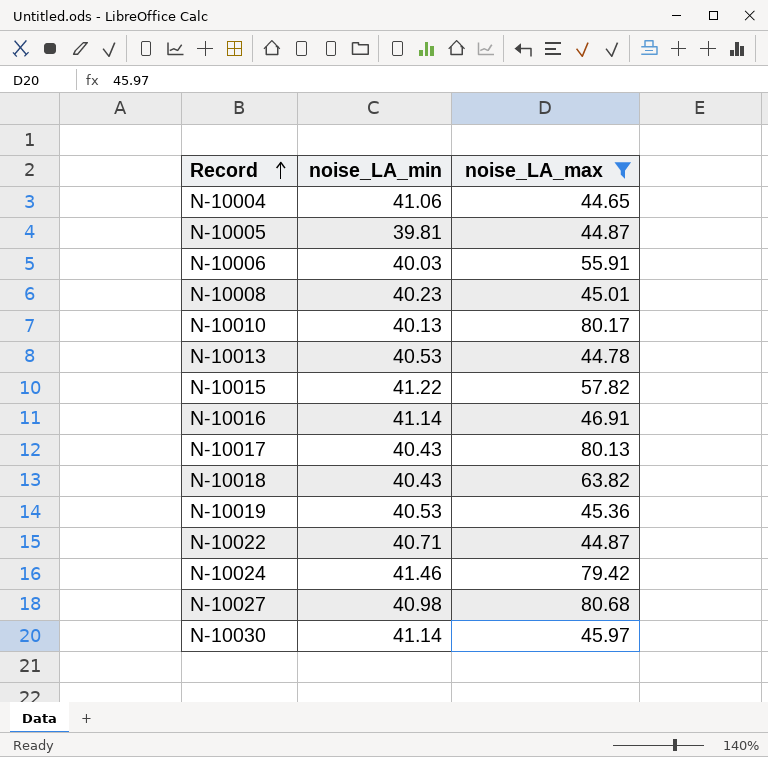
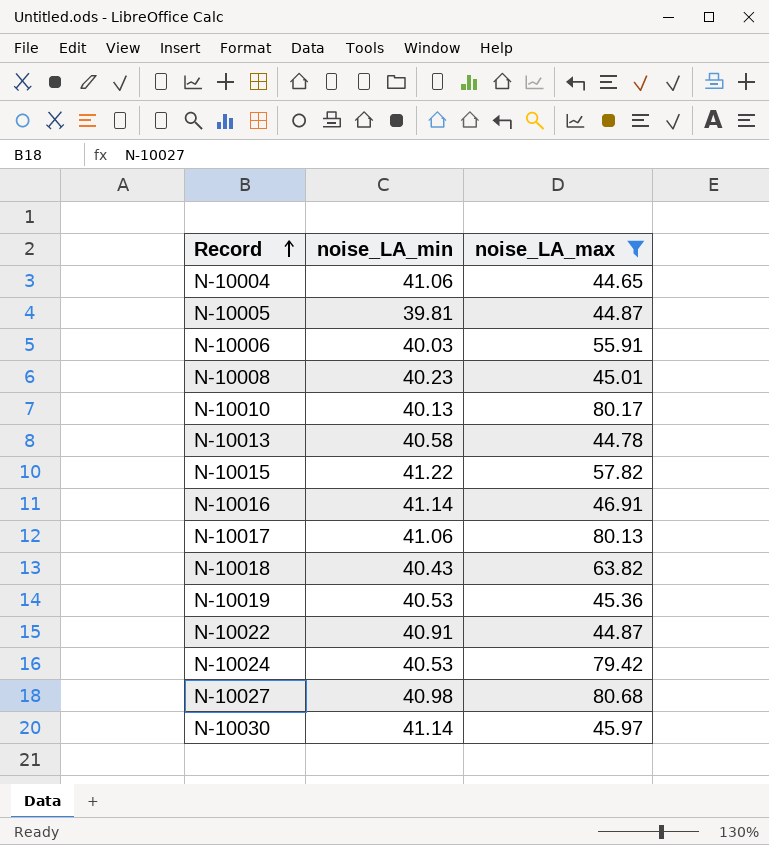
N-10013 | noise_LA_min: 40.53 -> 40.58
N-10017 | noise_LA_min: 40.43 -> 41.06
N-10022 | noise_LA_min: 40.71 -> 40.91
N-10024 | noise_LA_min: 41.46 -> 40.53

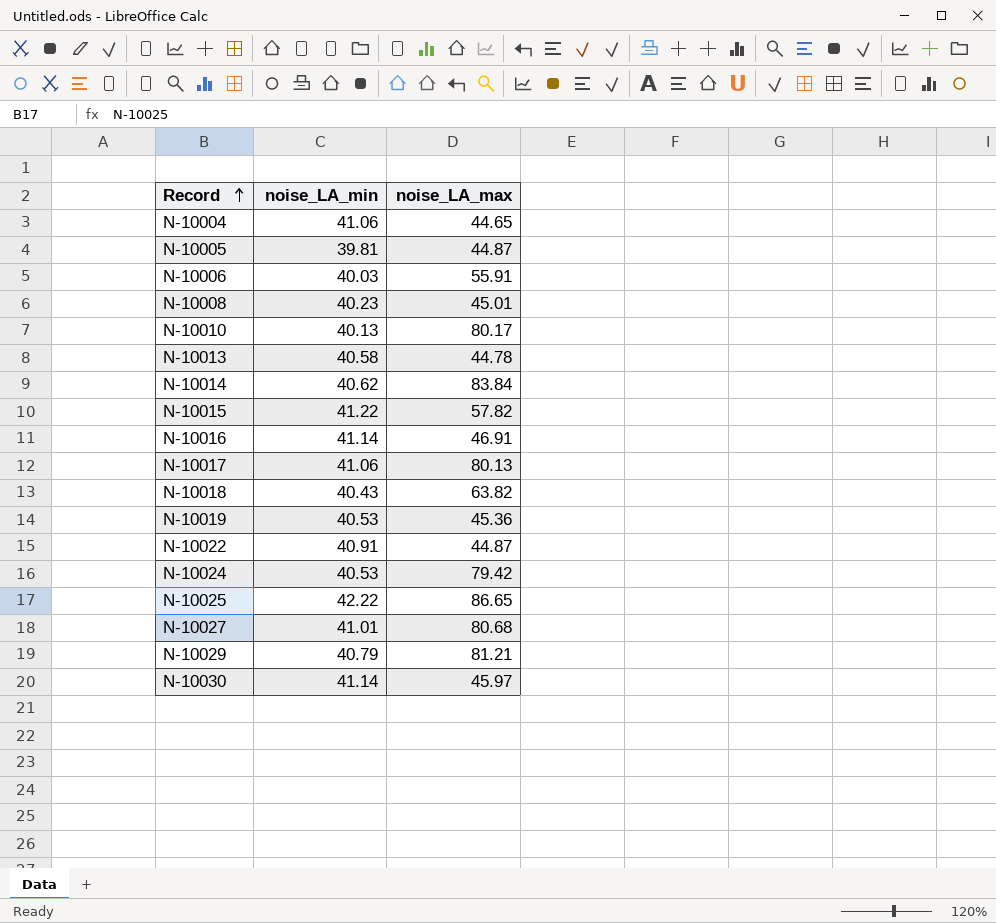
filter: noise_LA_max <= 80.68 -> none
N-10027 | noise_LA_min: 40.98 -> 41.01

